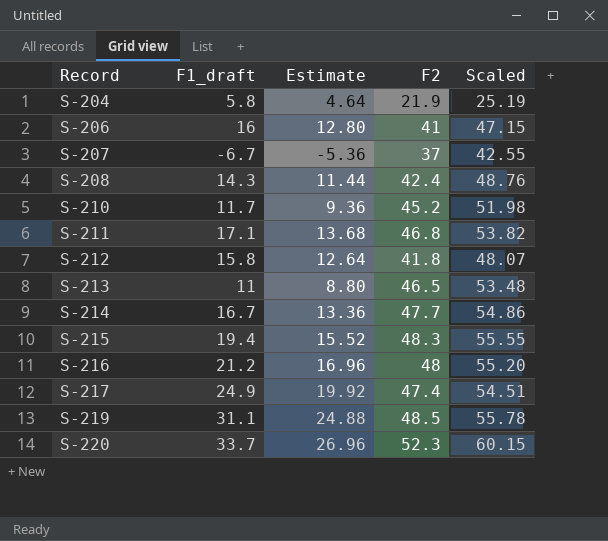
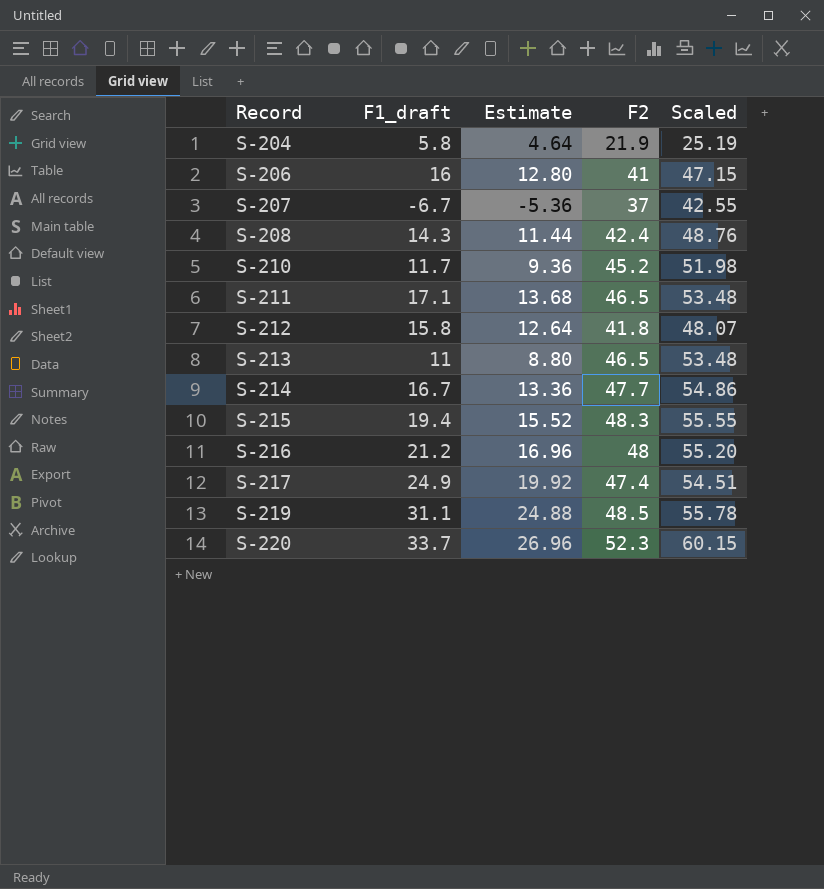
S-211 | F2: 46.8 -> 46.5
S-211 | Scaled: 53.82 -> 53.48

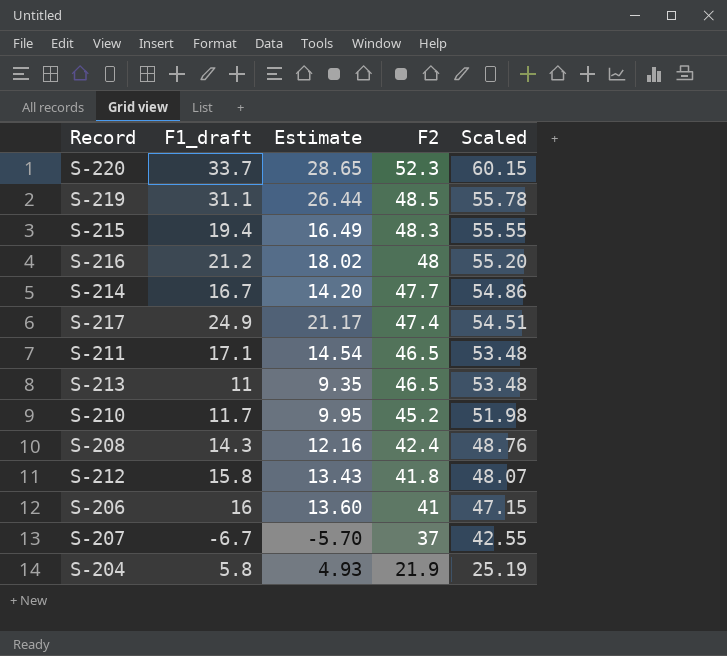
row order: Record ascending -> F2 descending
column Estimate | formula: [F1_draft] * 0.8 -> [F1_draft] * 0.85

